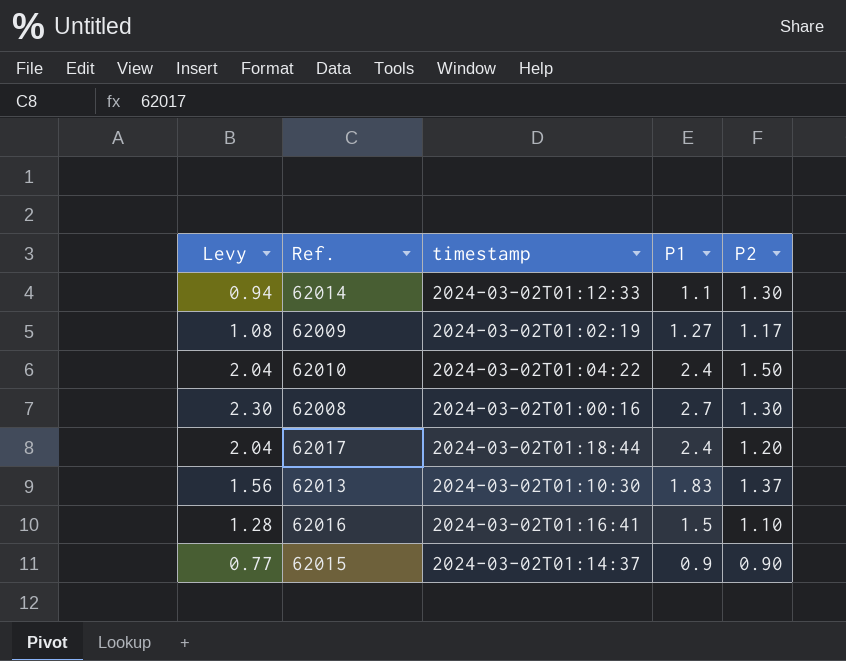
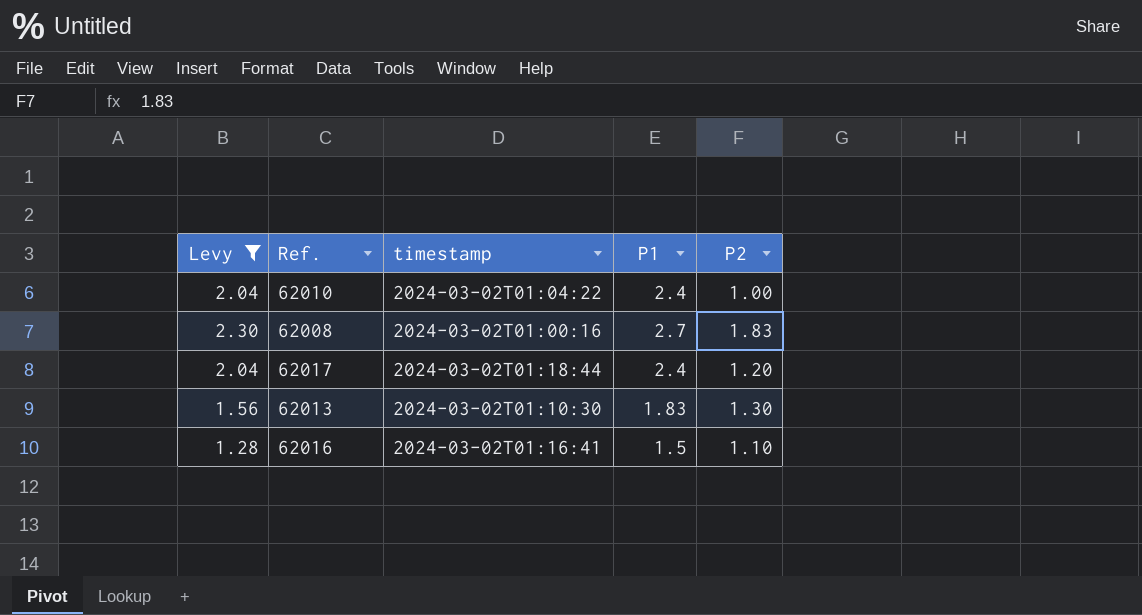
filter: none -> Levy >= 1.28
62010 | P2: 1.50 -> 1.00
62008 | P2: 1.30 -> 1.83
62013 | P2: 1.37 -> 1.30

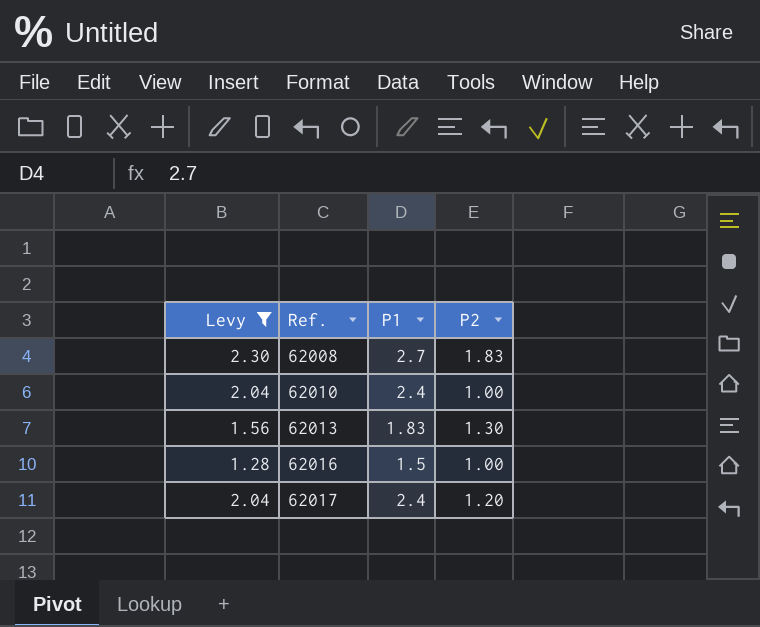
row order: none -> Ref. ascending
column timestamp | position: 3 -> none
62016 | P2: 1.10 -> 1.00

